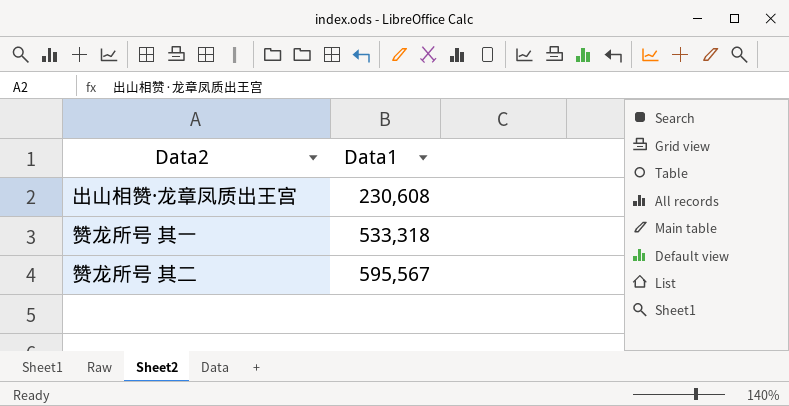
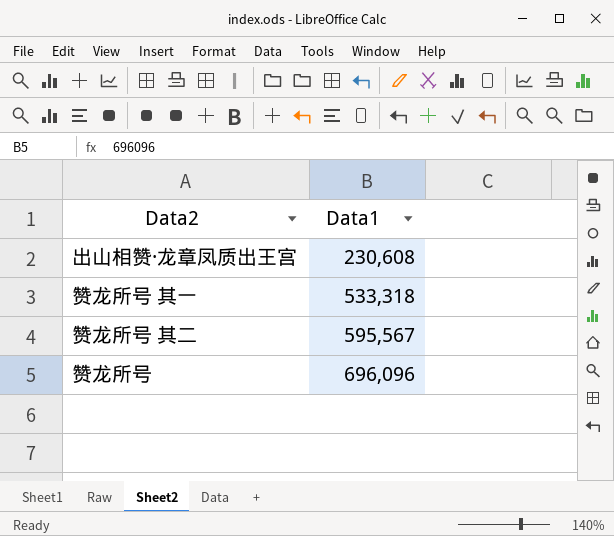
row 赞龙所号: none -> 696,096

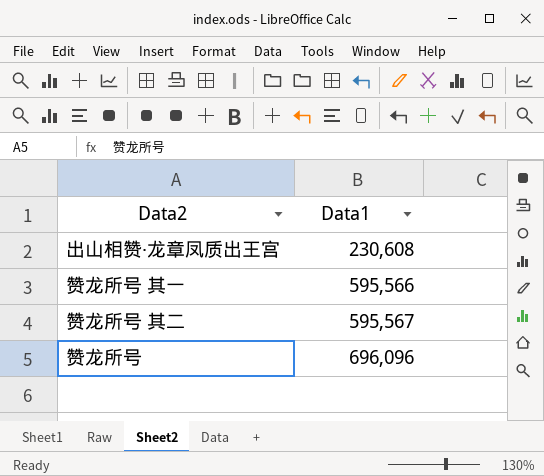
赞龙所号 其一 | Data1: 533,318 -> 595,566

